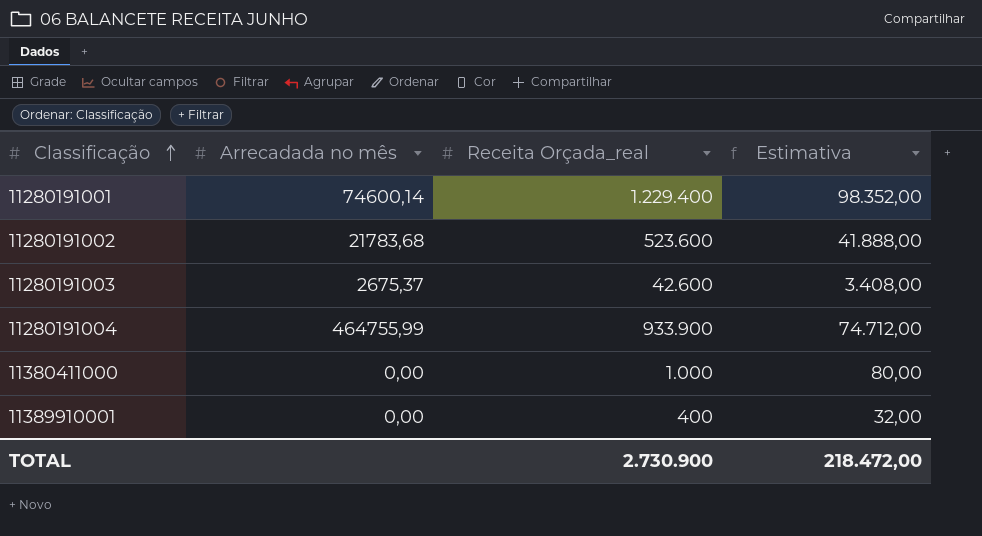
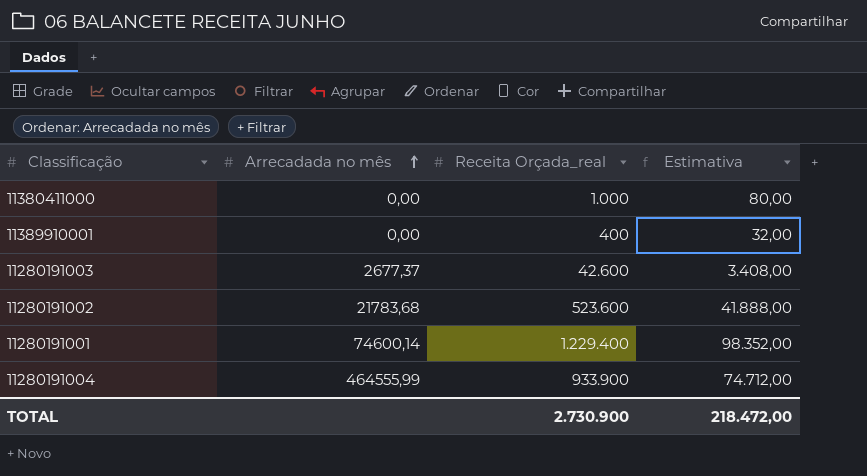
row order: Classificação ascending -> Arrecadada no mês ascending
11280191003 | Arrecadada no mês: 2675,37 -> 2677,37
11280191004 | Arrecadada no mês: 464755,99 -> 464555,99

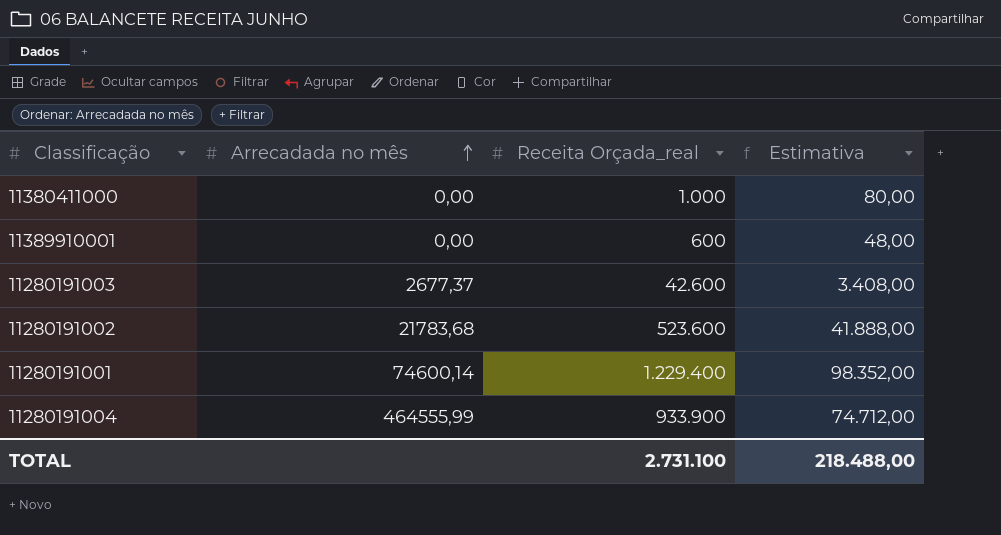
11389910001 | Receita Orçada_real: 400 -> 600
11389910001 | Estimativa: 32,00 -> 48,00
TOTAL | Receita Orçada_real: 2.730.900 -> 2.731.100
TOTAL | Estimativa: 218.472,00 -> 218.488,00

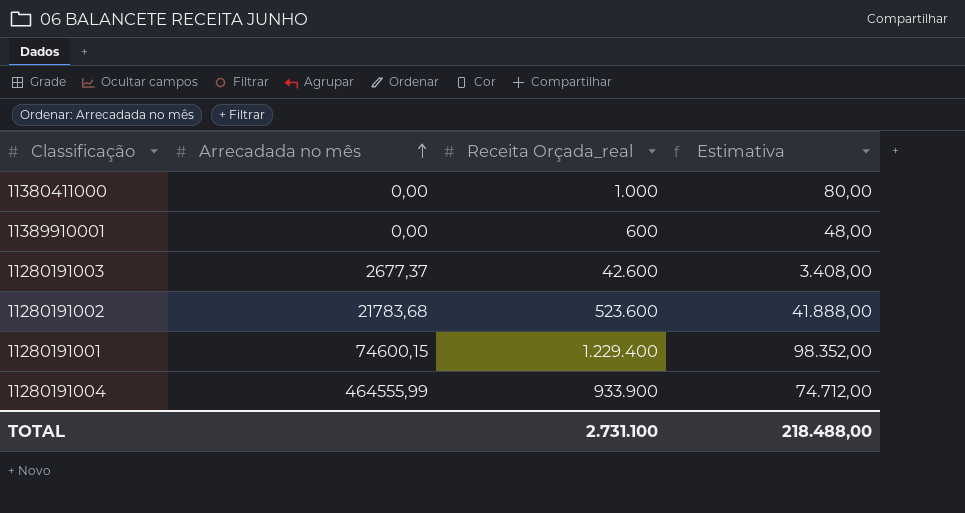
11280191001 | Arrecadada no mês: 74600,14 -> 74600,15

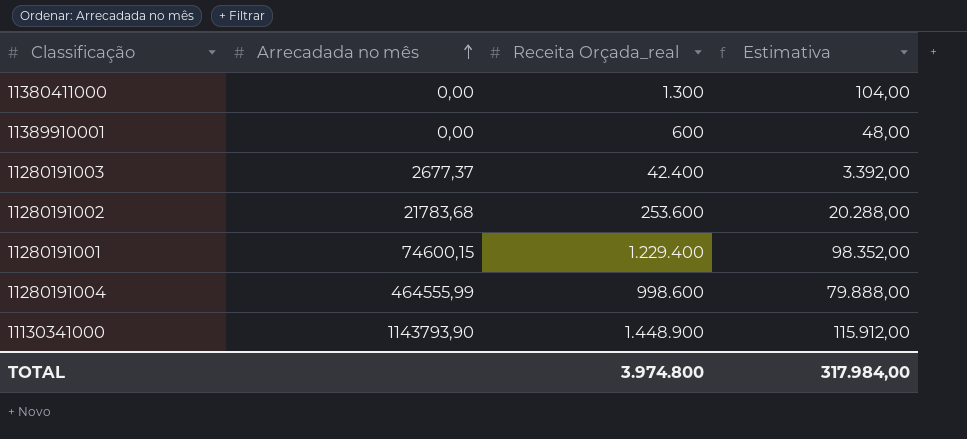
11380411000 | Receita Orçada_real: 1.000 -> 1.300
11380411000 | Estimativa: 80,00 -> 104,00
11280191003 | Receita Orçada_real: 42.600 -> 42.400
11280191003 | Estimativa: 3.408,00 -> 3.392,00
11280191002 | Receita Orçada_real: 523.600 -> 253.600
11280191002 | Estimativa: 41.888,00 -> 20.288,00
11280191004 | Receita Orçada_real: 933.900 -> 998.600
11280191004 | Estimativa: 74.712,00 -> 79.888,00
row 11130341000: none -> 1143793,90 | 1.448.900 | 115.912,00
TOTAL | Receita Orçada_real: 2.731.100 -> 3.974.800
TOTAL | Estimativa: 218.488,00 -> 317.984,00

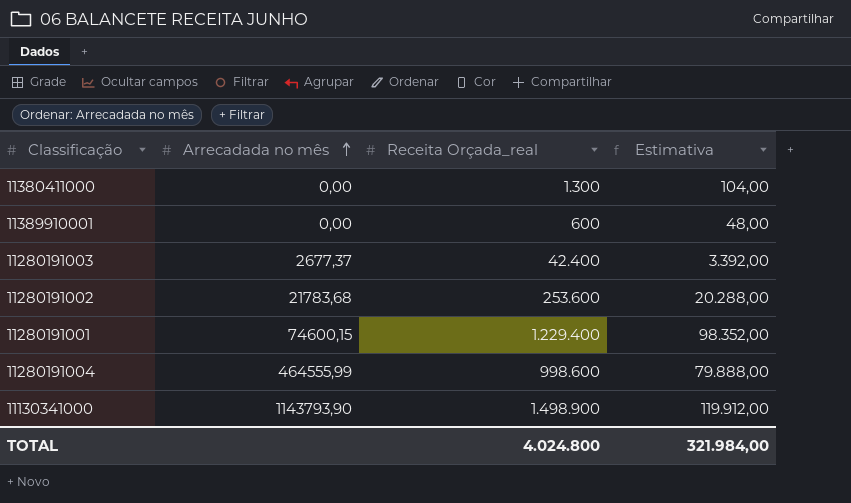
11130341000 | Receita Orçada_real: 1.448.900 -> 1.498.900
11130341000 | Estimativa: 115.912,00 -> 119.912,00
TOTAL | Receita Orçada_real: 3.974.800 -> 4.024.800
TOTAL | Estimativa: 317.984,00 -> 321.984,00

